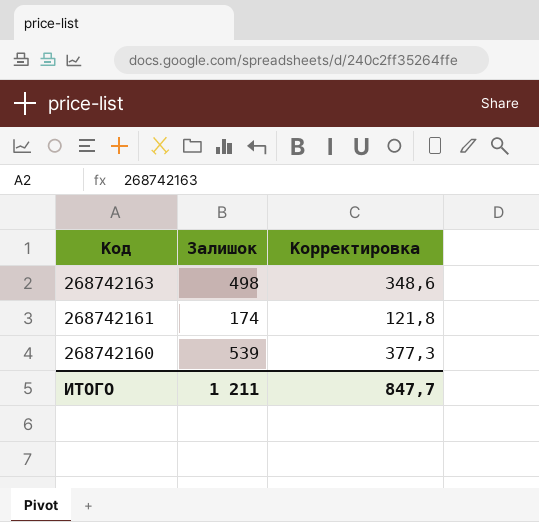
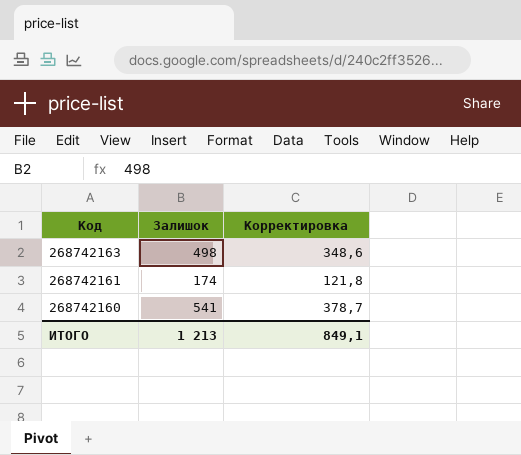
268742160 | Залишок: 539 -> 541
268742160 | Корректировка: 377,3 -> 378,7
ИТОГО | Залишок: 1 211 -> 1 213
ИТОГО | Корректировка: 847,7 -> 849,1

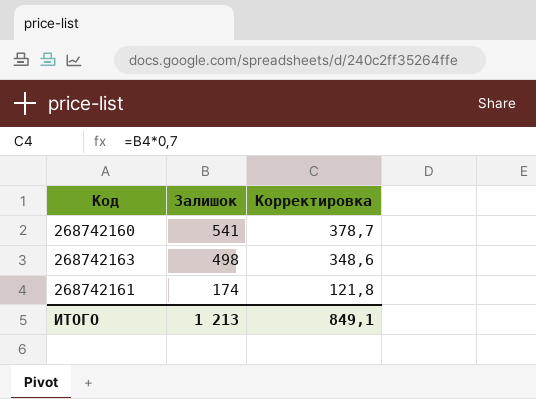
row order: Код descending -> Залишок descending

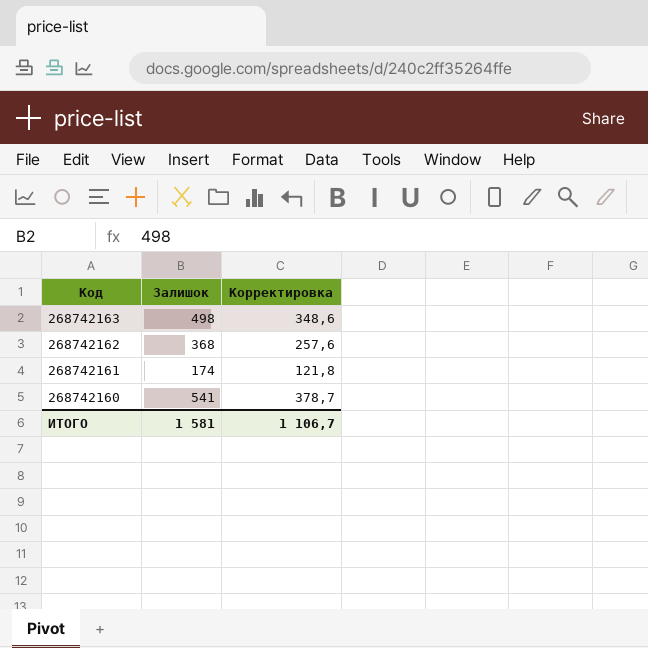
row order: Залишок descending -> Код descending
row 268742162: none -> 368 | 257,6
ИТОГО | Залишок: 1 213 -> 1 581
ИТОГО | Корректировка: 849,1 -> 1 106,7

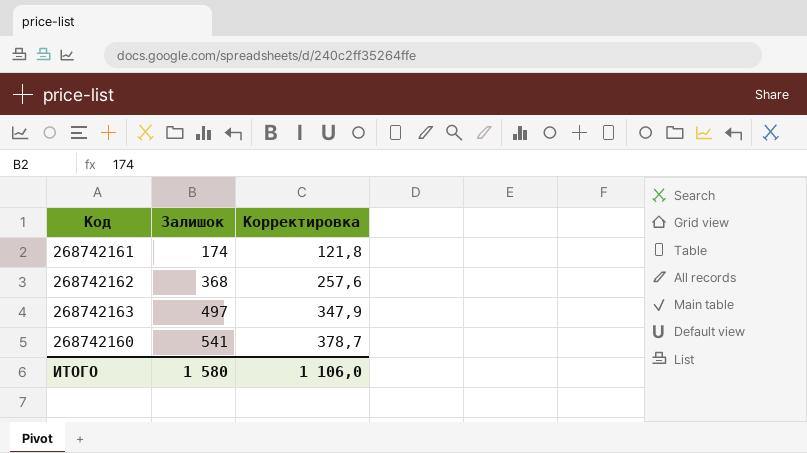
row order: Код descending -> Залишок ascending
268742163 | Залишок: 498 -> 497
268742163 | Корректировка: 348,6 -> 347,9
ИТОГО | Залишок: 1 581 -> 1 580
ИТОГО | Корректировка: 1 106,7 -> 1 106,0

